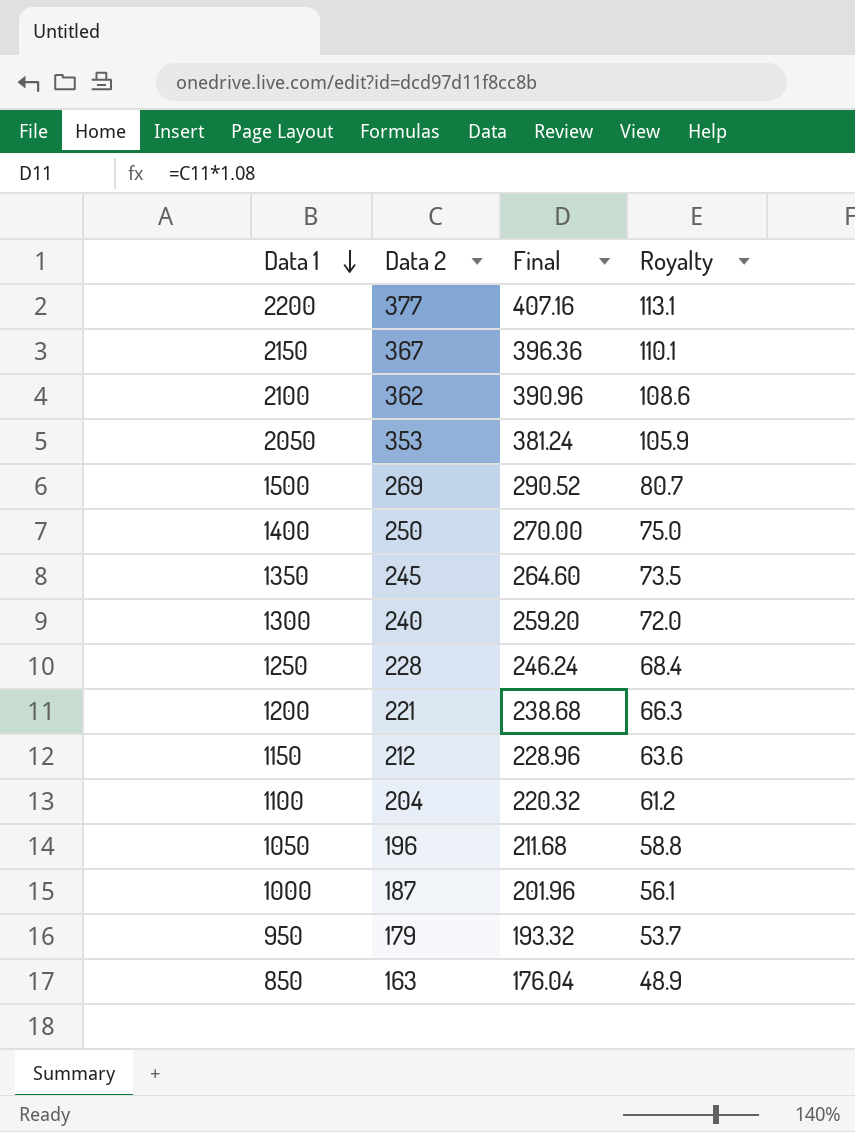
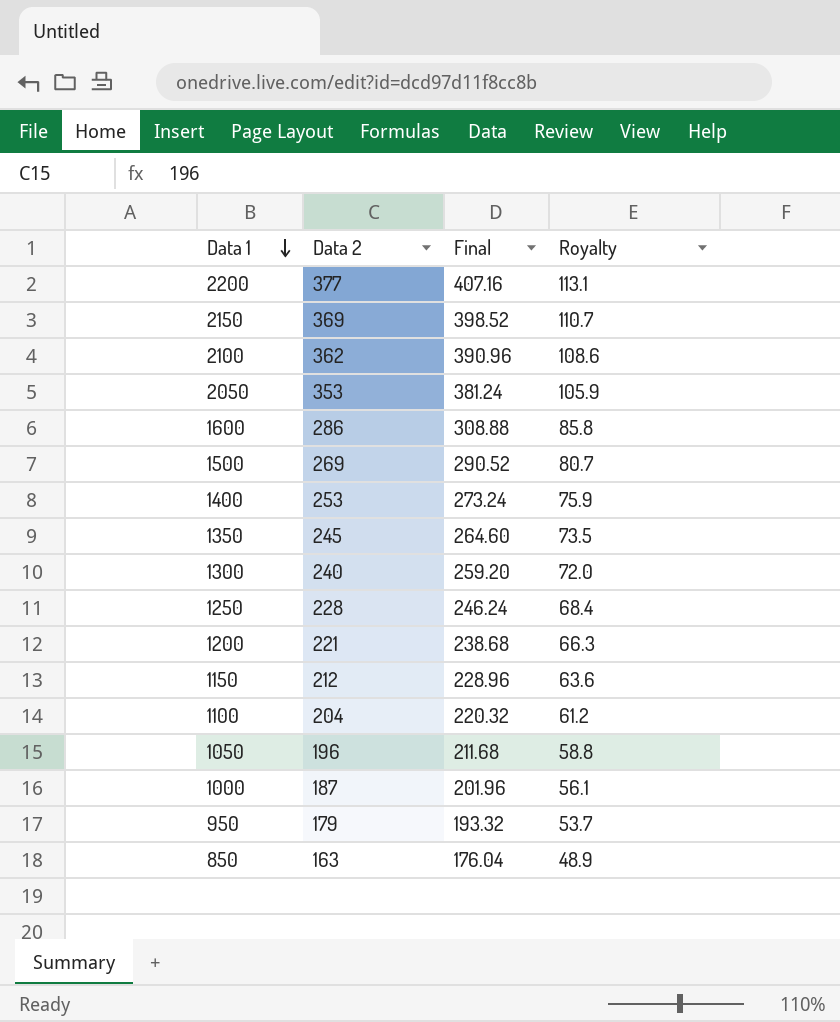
2150 | Data 2: 367 -> 369
2150 | Final: 396.36 -> 398.52
2150 | Royalty: 110.1 -> 110.7
row 1600: none -> 286 | 308.88 | 85.8
1400 | Data 2: 250 -> 253
1400 | Final: 270.00 -> 273.24
1400 | Royalty: 75.0 -> 75.9

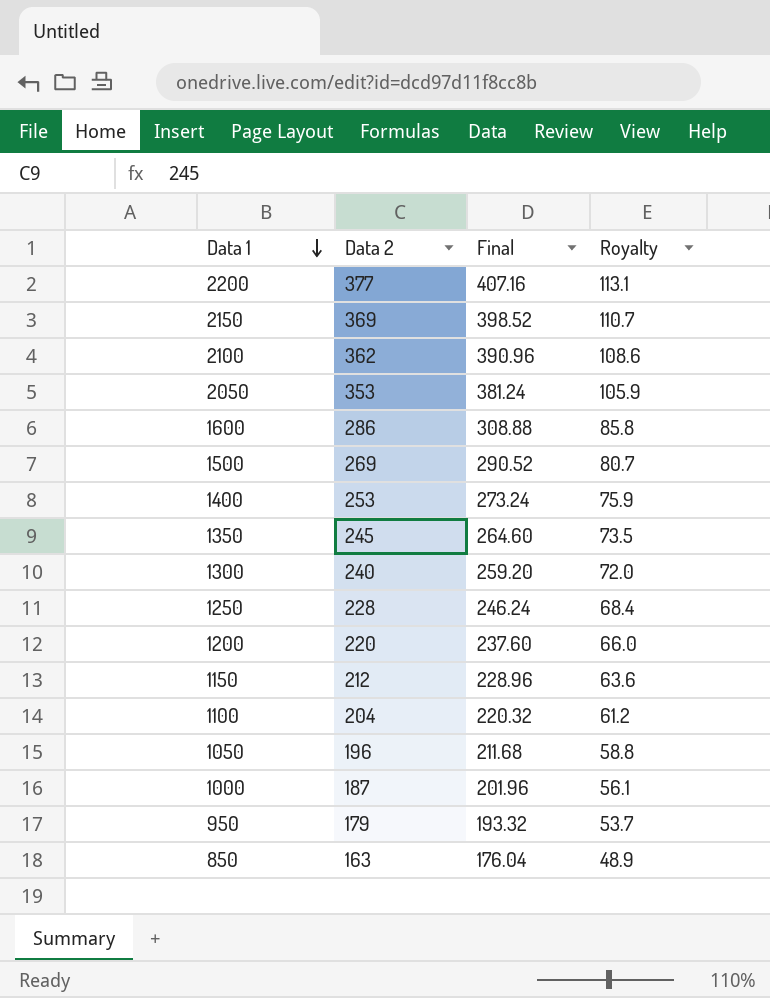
1200 | Data 2: 221 -> 220
1200 | Final: 238.68 -> 237.60
1200 | Royalty: 66.3 -> 66.0

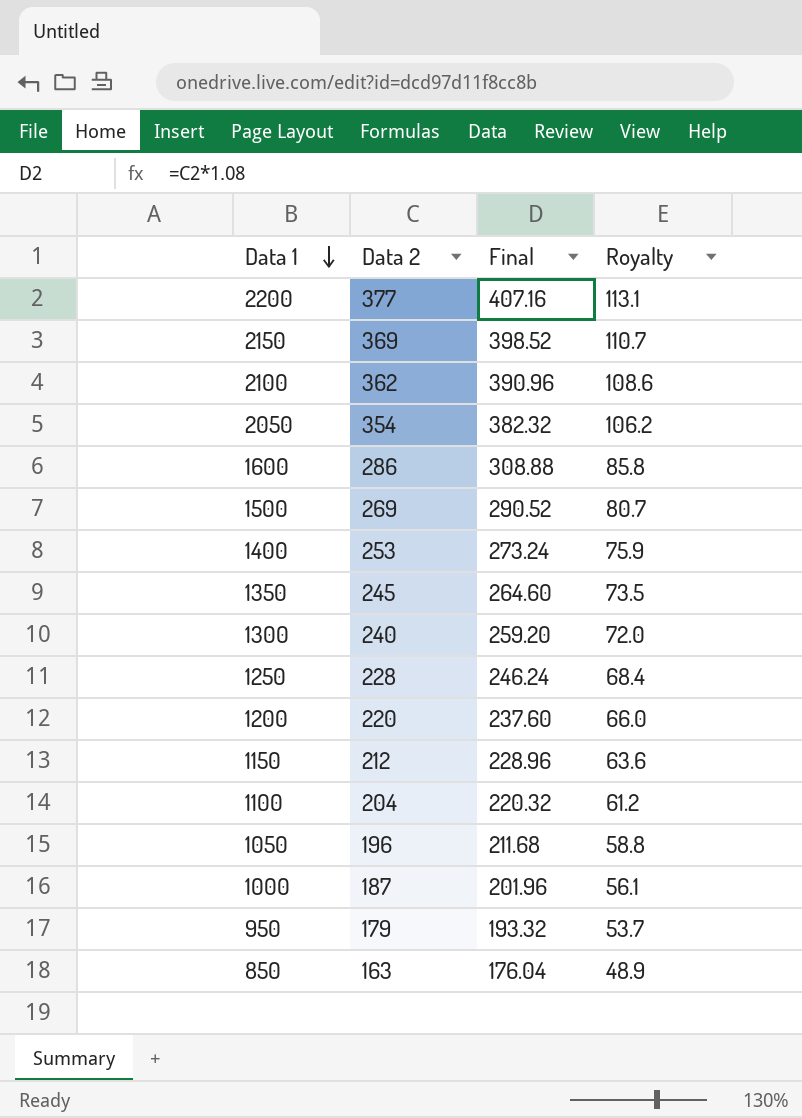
2050 | Data 2: 353 -> 354
2050 | Final: 381.24 -> 382.32
2050 | Royalty: 105.9 -> 106.2

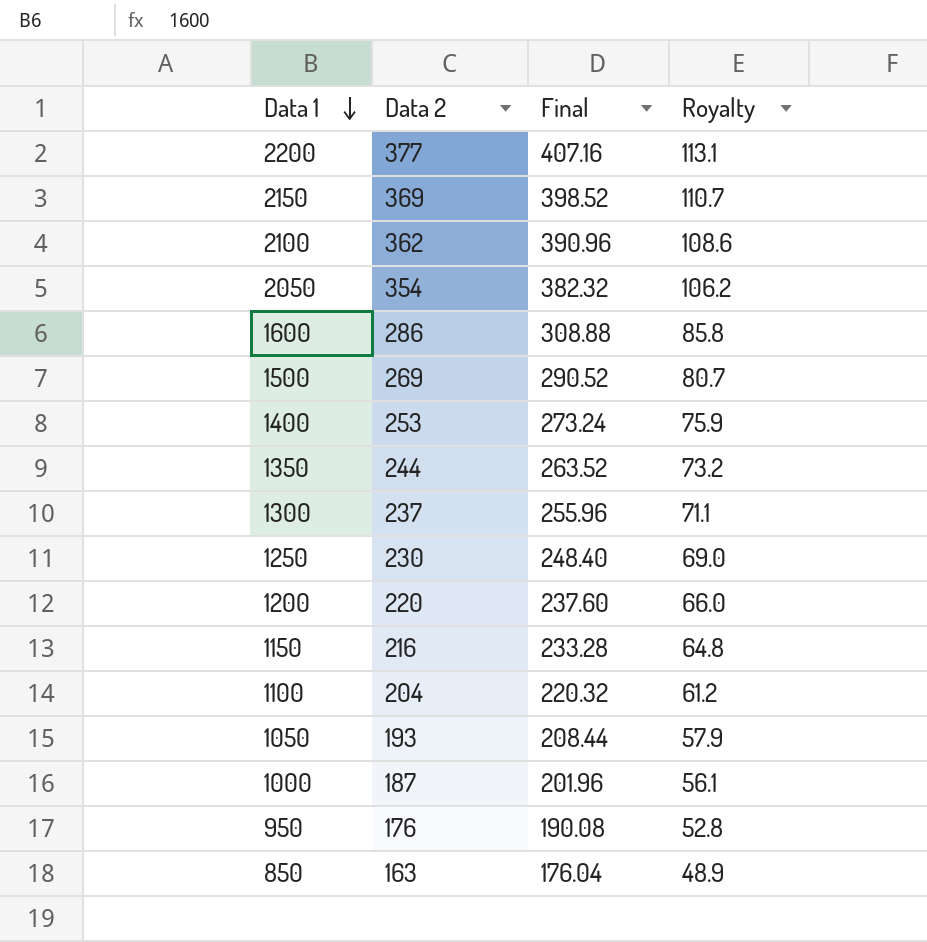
1350 | Data 2: 245 -> 244
1350 | Final: 264.60 -> 263.52
1350 | Royalty: 73.5 -> 73.2
1300 | Data 2: 240 -> 237
1300 | Final: 259.20 -> 255.96
1300 | Royalty: 72.0 -> 71.1
1250 | Data 2: 228 -> 230
1250 | Final: 246.24 -> 248.40
1250 | Royalty: 68.4 -> 69.0
1150 | Data 2: 212 -> 216
1150 | Final: 228.96 -> 233.28
1150 | Royalty: 63.6 -> 64.8
1050 | Data 2: 196 -> 193
1050 | Final: 211.68 -> 208.44
1050 | Royalty: 58.8 -> 57.9
950 | Data 2: 179 -> 176
950 | Final: 193.32 -> 190.08
950 | Royalty: 53.7 -> 52.8

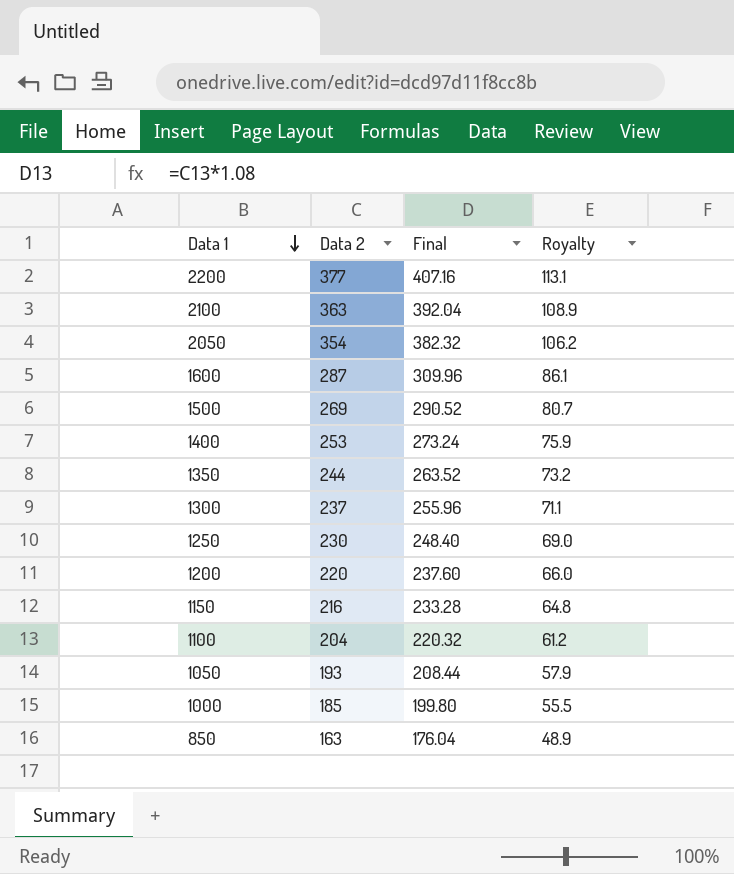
row 2150: 369 | 398.52 | 110.7 -> none
row 950: 176 | 190.08 | 52.8 -> none
2100 | Data 2: 362 -> 363
2100 | Final: 390.96 -> 392.04
2100 | Royalty: 108.6 -> 108.9
1600 | Data 2: 286 -> 287
1600 | Final: 308.88 -> 309.96
1600 | Royalty: 85.8 -> 86.1
1000 | Data 2: 187 -> 185
1000 | Final: 201.96 -> 199.80
1000 | Royalty: 56.1 -> 55.5

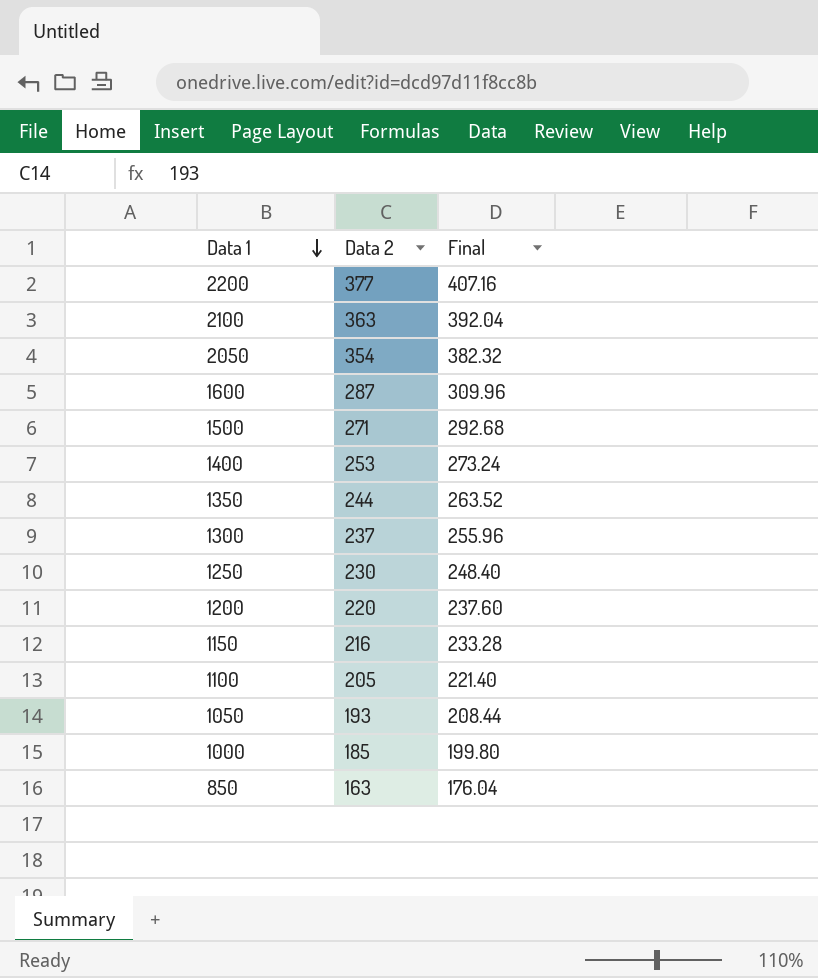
column Royalty | formula: [Data 2] * 0.3 -> none
1500 | Data 2: 269 -> 271
1500 | Final: 290.52 -> 292.68
1100 | Data 2: 204 -> 205
1100 | Final: 220.32 -> 221.40

